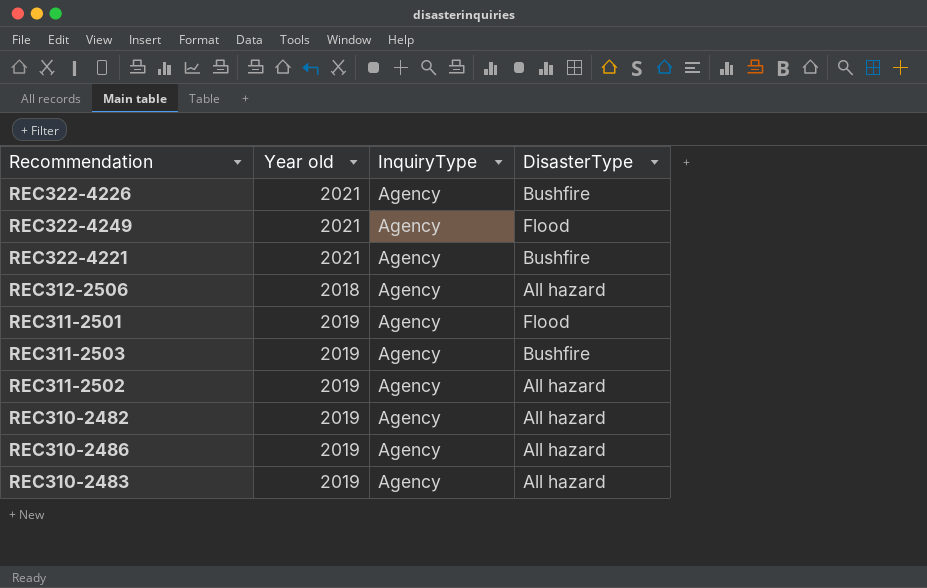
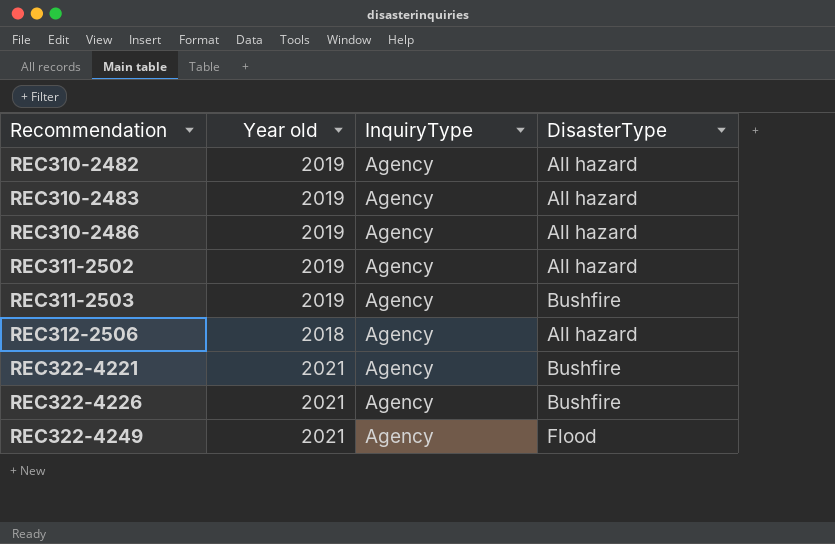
row order: none -> Recommendation ascending
row REC311-2501: 2019 | Agency | Flood -> none

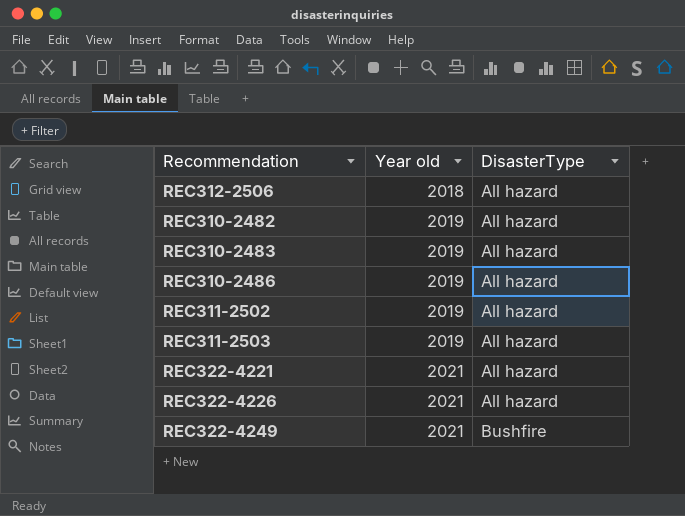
row order: Recommendation ascending -> Year old ascending
column InquiryType | position: 3 -> none
REC311-2503 | DisasterType: Bushfire -> All hazard
REC322-4221 | DisasterType: Bushfire -> All hazard
REC322-4226 | DisasterType: Bushfire -> All hazard
REC322-4249 | DisasterType: Flood -> Bushfire

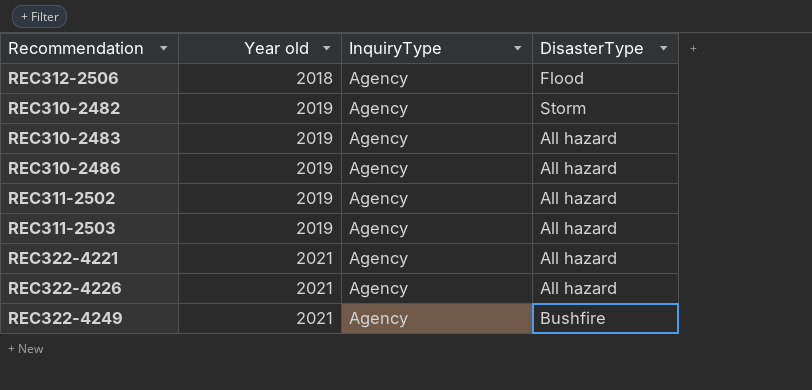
column InquiryType | position: none -> 3
REC312-2506 | DisasterType: All hazard -> Flood
REC310-2482 | DisasterType: All hazard -> Storm

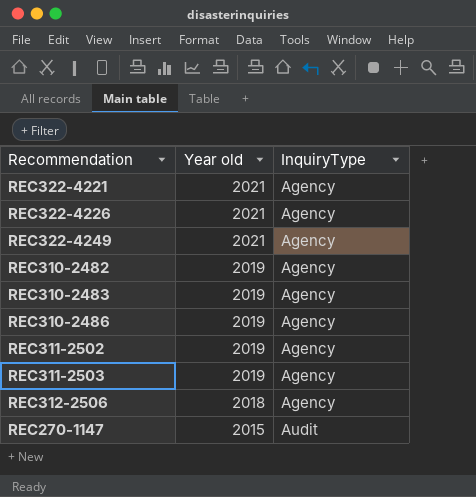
row order: Year old ascending -> Year old descending
column DisasterType | position: 4 -> none
row REC270-1147: none -> 2015 | Audit

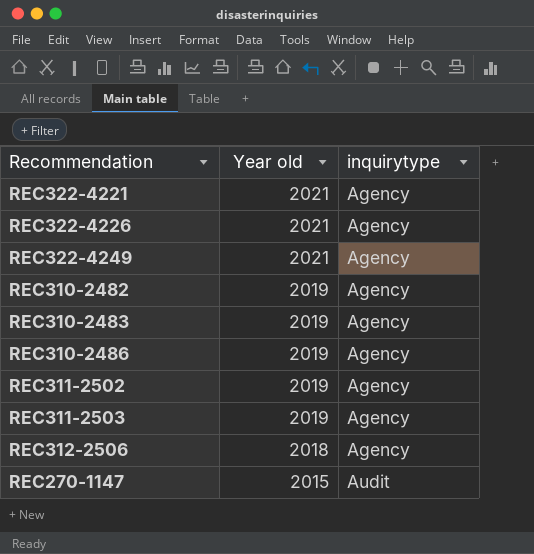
column name: InquiryType -> inquirytype

